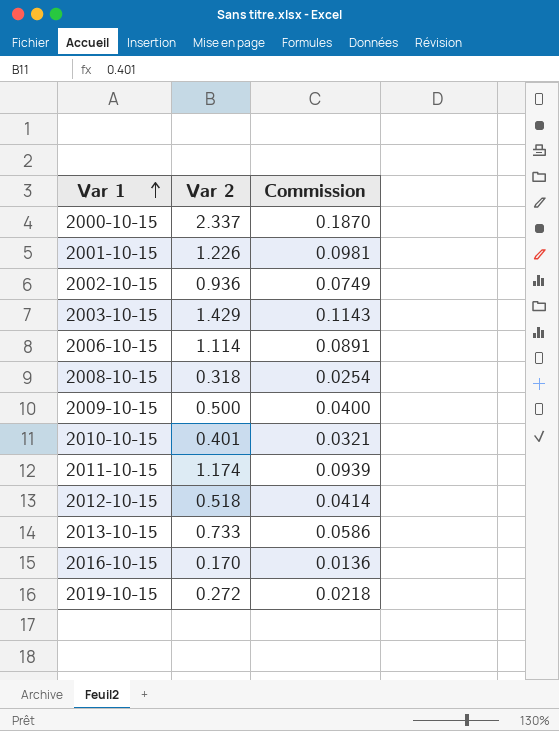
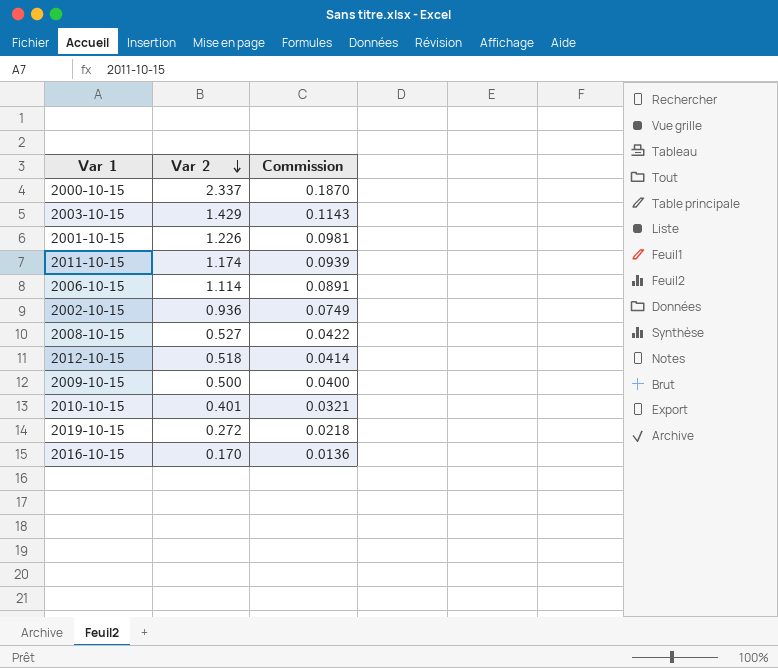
row order: Var 1 ascending -> Var 2 descending
row 2013-10-15: 0.733 | 0.0586 -> none
2008-10-15 | Var 2: 0.318 -> 0.527
2008-10-15 | Commission: 0.0254 -> 0.0422

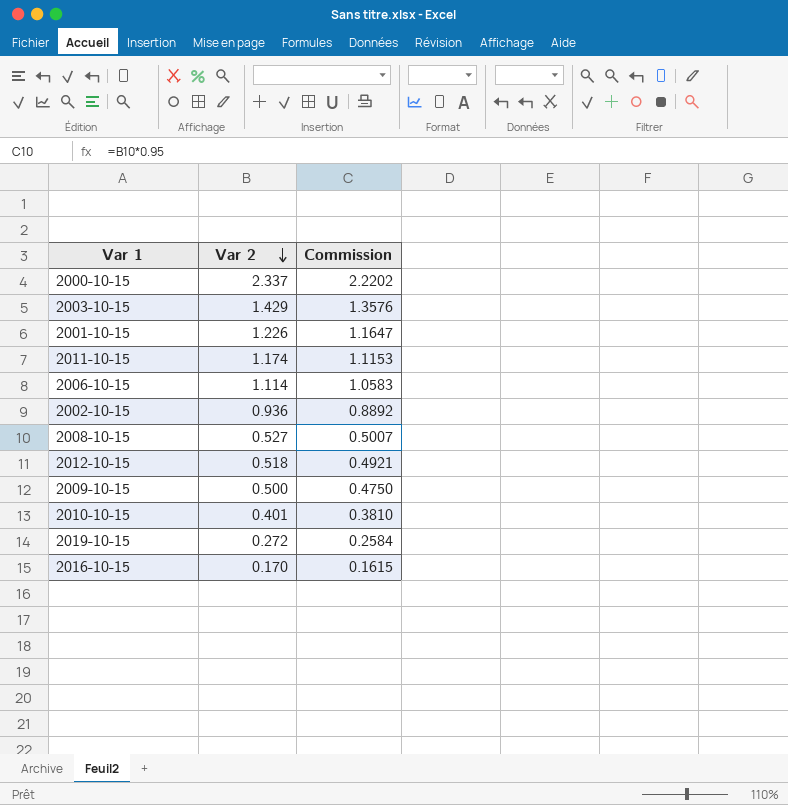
column Commission | formula: [Var 2] * 0.08 -> [Var 2] * 0.95

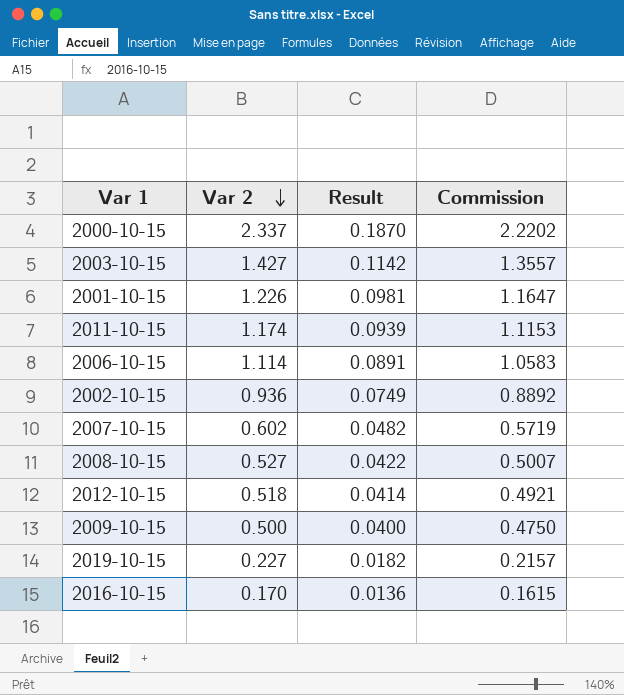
column Result | formula: none -> [Var 2] * 0.08
row 2010-10-15: 0.401 | 0.3810 -> none
2003-10-15 | Var 2: 1.429 -> 1.427
2003-10-15 | Commission: 1.3576 -> 1.3557
row 2007-10-15: none -> 0.602 | 0.0482 | 0.5719
2019-10-15 | Var 2: 0.272 -> 0.227
2019-10-15 | Commission: 0.2584 -> 0.2157

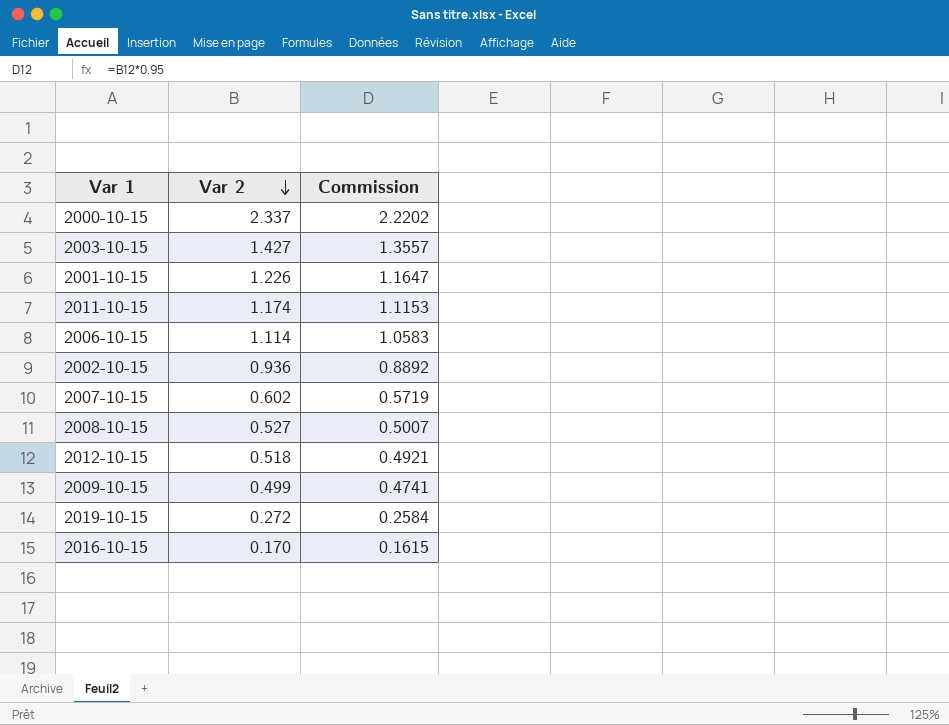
column Result | formula: [Var 2] * 0.08 -> none
2009-10-15 | Var 2: 0.500 -> 0.499
2009-10-15 | Commission: 0.4750 -> 0.4741
2019-10-15 | Var 2: 0.227 -> 0.272
2019-10-15 | Commission: 0.2157 -> 0.2584

